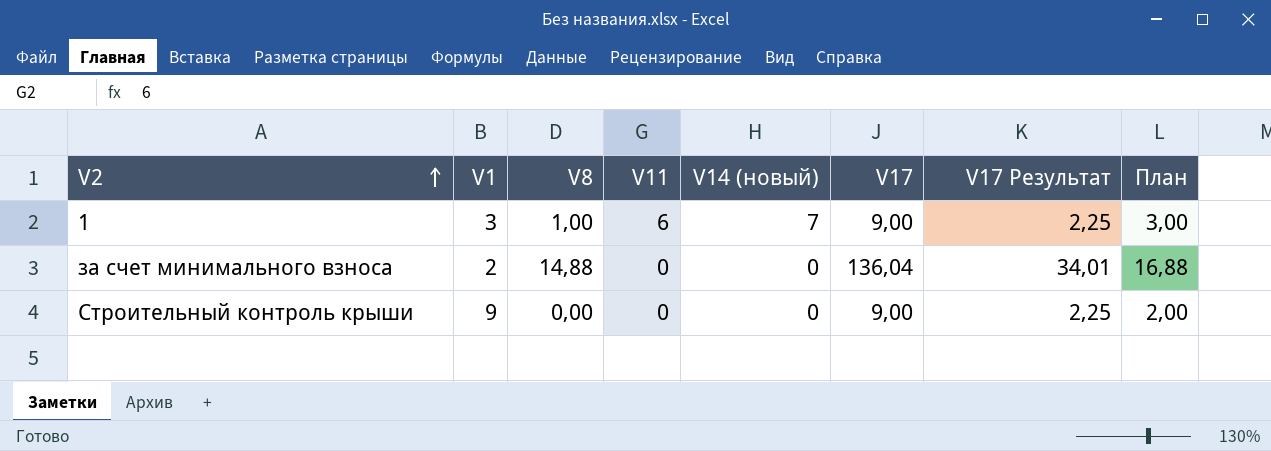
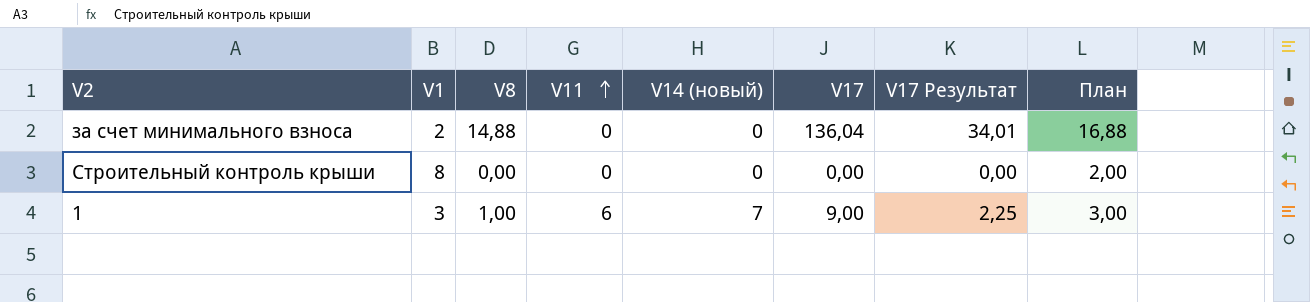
row order: V2 ascending -> V11 ascending
Строительный контроль крыши | V1: 9 -> 8
Строительный контроль крыши | V17: 9,00 -> 0,00
Строительный контроль крыши | V17 Результат: 2,25 -> 0,00

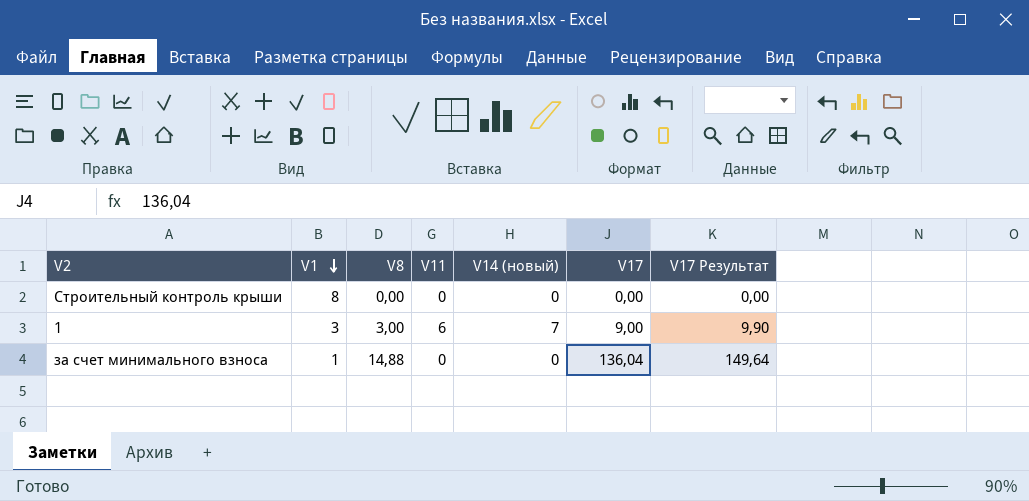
row order: V11 ascending -> V1 descending
column План | formula: [V8] + 2 -> none
column V17 Результат | formula: [V17] * 0,25 -> [V17] * 1,1
1 | V8: 1,00 -> 3,00
за счет минимального взноса | V1: 2 -> 1

